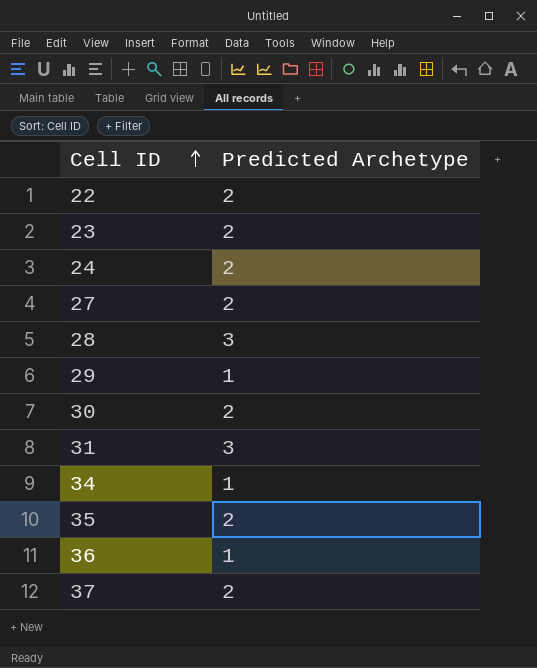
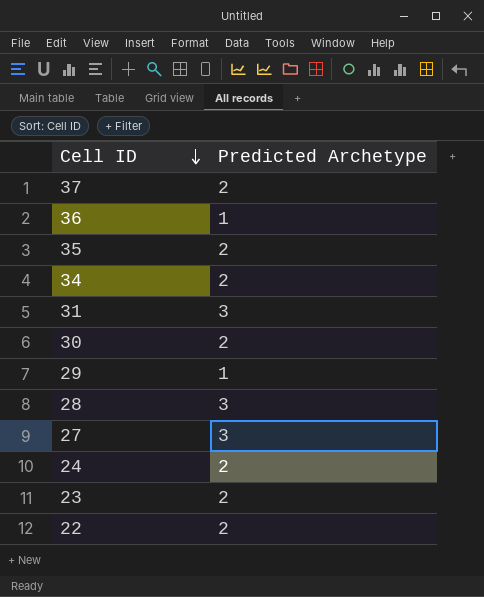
row order: Cell ID ascending -> Cell ID descending
34 | Predicted Archetype: 1 -> 2
27 | Predicted Archetype: 2 -> 3

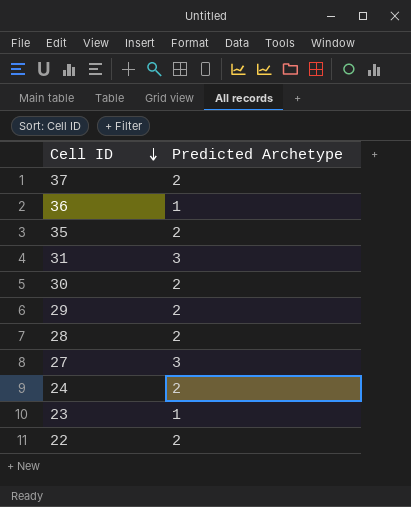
row 34: 2 -> none
29 | Predicted Archetype: 1 -> 2
28 | Predicted Archetype: 3 -> 2
23 | Predicted Archetype: 2 -> 1

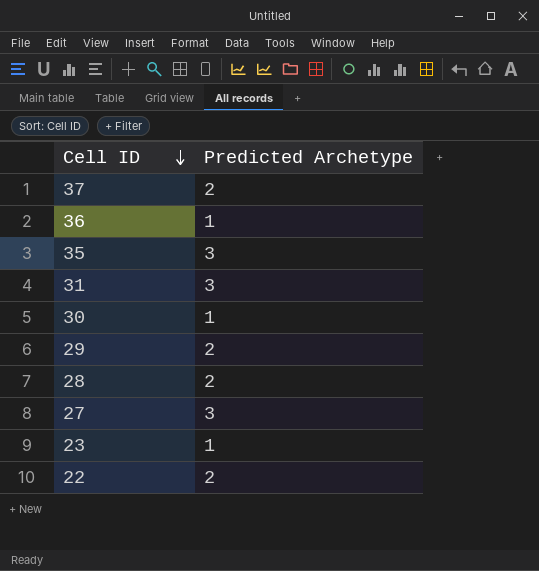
row 24: 2 -> none
35 | Predicted Archetype: 2 -> 3
30 | Predicted Archetype: 2 -> 1

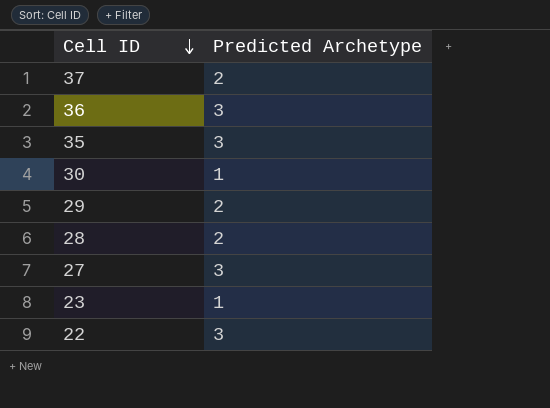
row 31: 3 -> none
36 | Predicted Archetype: 1 -> 3
22 | Predicted Archetype: 2 -> 3

